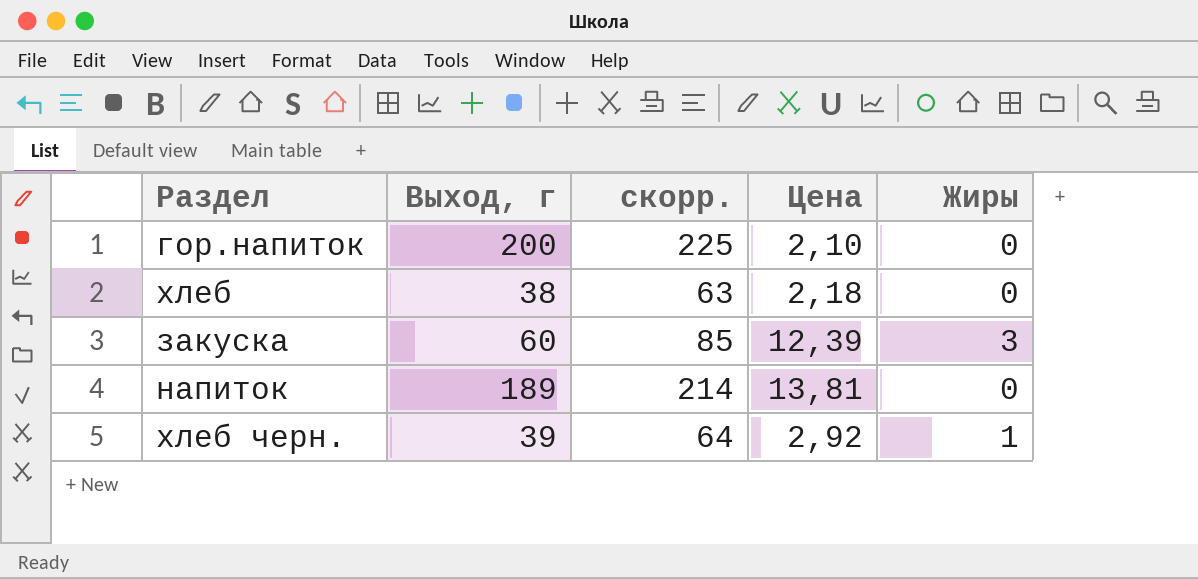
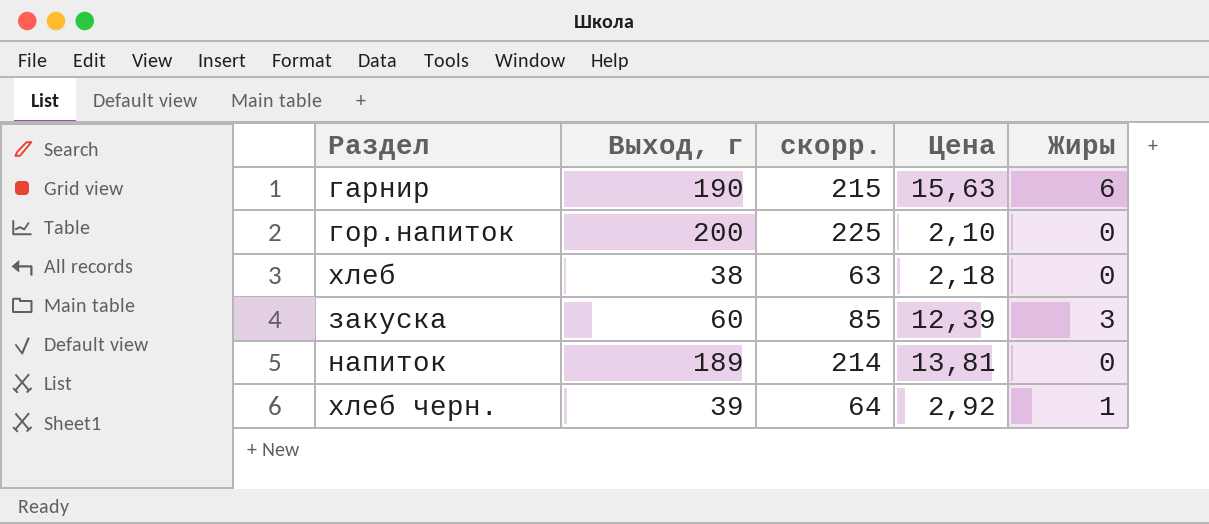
row гарнир: none -> 190 | 215 | 15,63 | 6

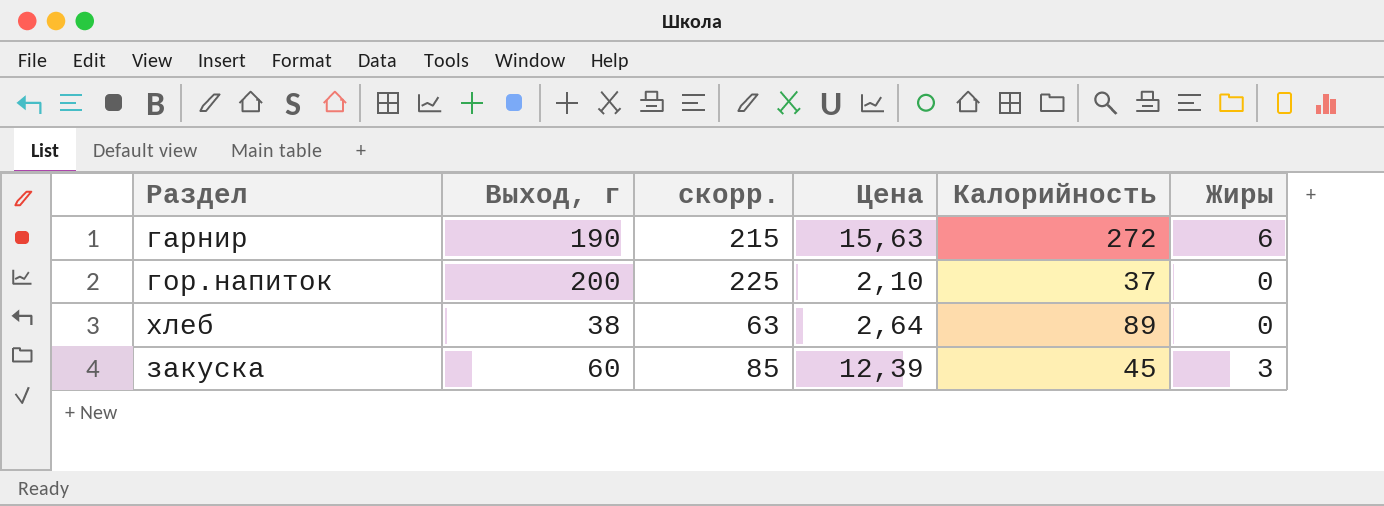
column Калорийность | position: none -> 5
row напиток: 189 | 214 | 13,81 | 0 -> none
row хлеб черн.: 39 | 64 | 2,92 | 1 -> none
хлеб | Цена: 2,18 -> 2,64

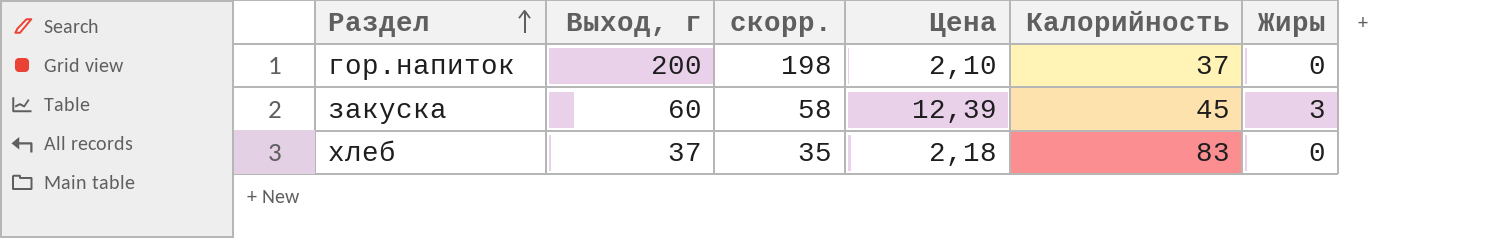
row order: none -> Раздел ascending
column скорр. | formula: [Выход, г] + 25 -> [Выход, г] - 2
row гарнир: 190 | 215 | 15,63 | 272 | 6 -> none
хлеб | Выход, г: 38 -> 37
хлеб | Цена: 2,64 -> 2,18
хлеб | Калорийность: 89 -> 83

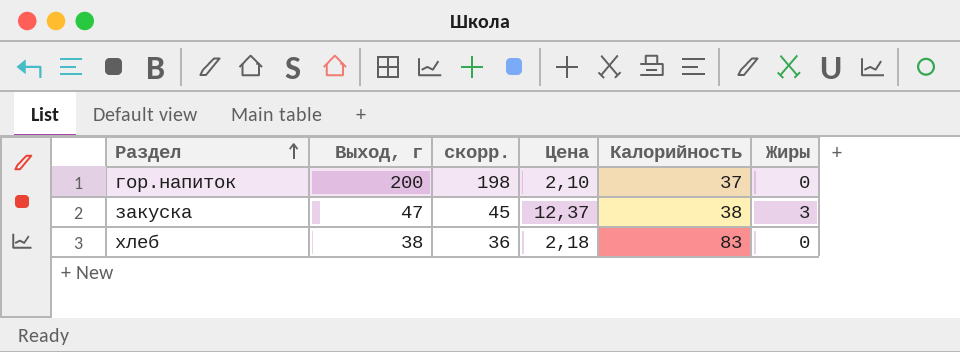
закуска | Выход, г: 60 -> 47
закуска | скорр.: 58 -> 45
закуска | Цена: 12,39 -> 12,37
закуска | Калорийность: 45 -> 38
хлеб | Выход, г: 37 -> 38
хлеб | скорр.: 35 -> 36

